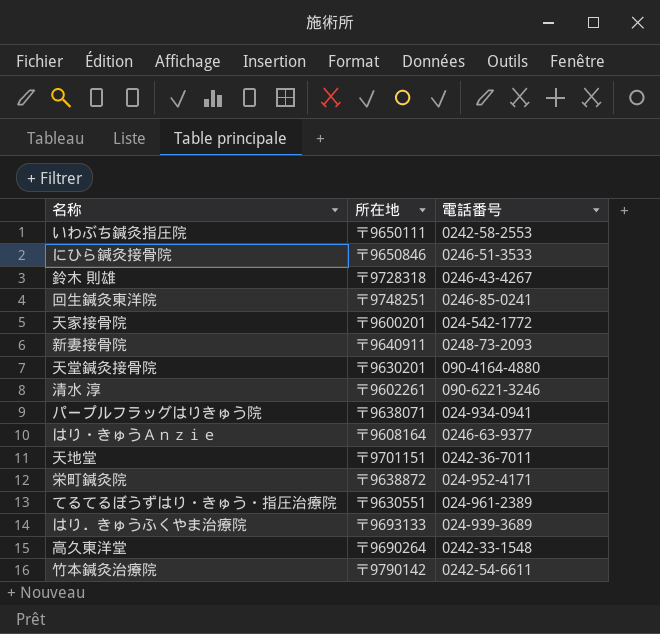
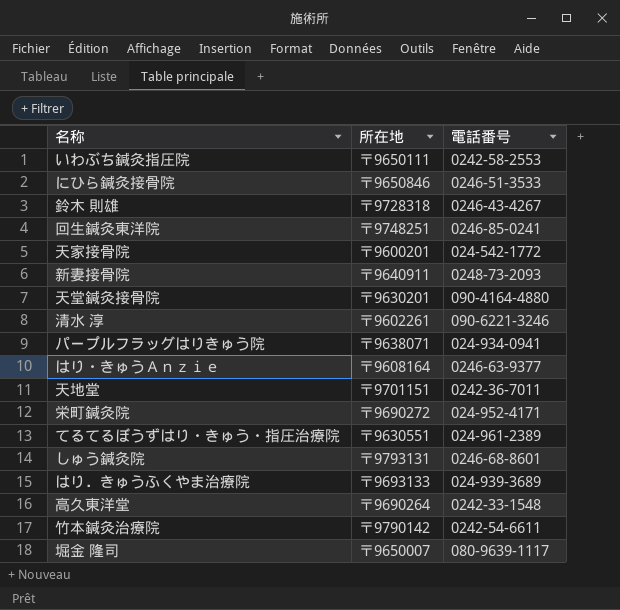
栄町鍼灸院 | 所在地: 〒9638872 -> 〒9690272
row しゅう鍼灸院: none -> 〒9793131 | 0246-68-8601
row 堀金 隆司: none -> 〒9650007 | 080-9639-1117

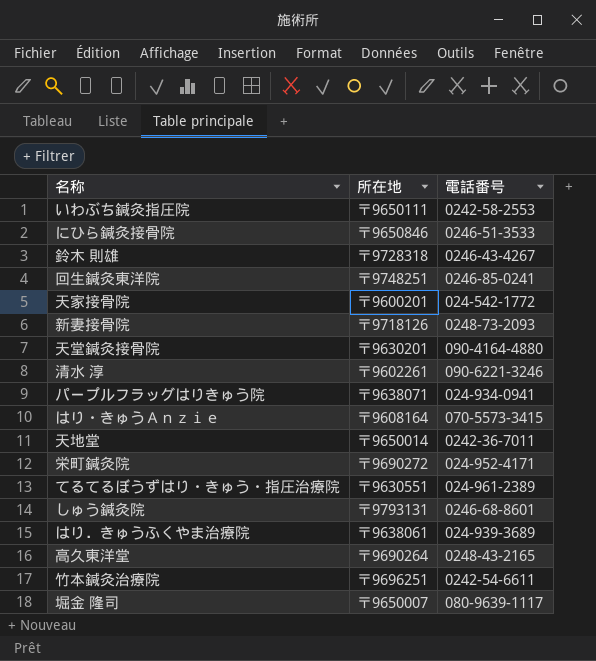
新妻接骨院 | 所在地: 〒9640911 -> 〒9718126
はり・きゅうＡｎｚｉｅ | 電話番号: 0246-63-9377 -> 070-5573-3415
天地堂 | 所在地: 〒9701151 -> 〒9650014
はり．きゅうふくやま治療院 | 所在地: 〒9693133 -> 〒9638061
高久東洋堂 | 電話番号: 0242-33-1548 -> 0248-43-2165
竹本鍼灸治療院 | 所在地: 〒9790142 -> 〒9696251

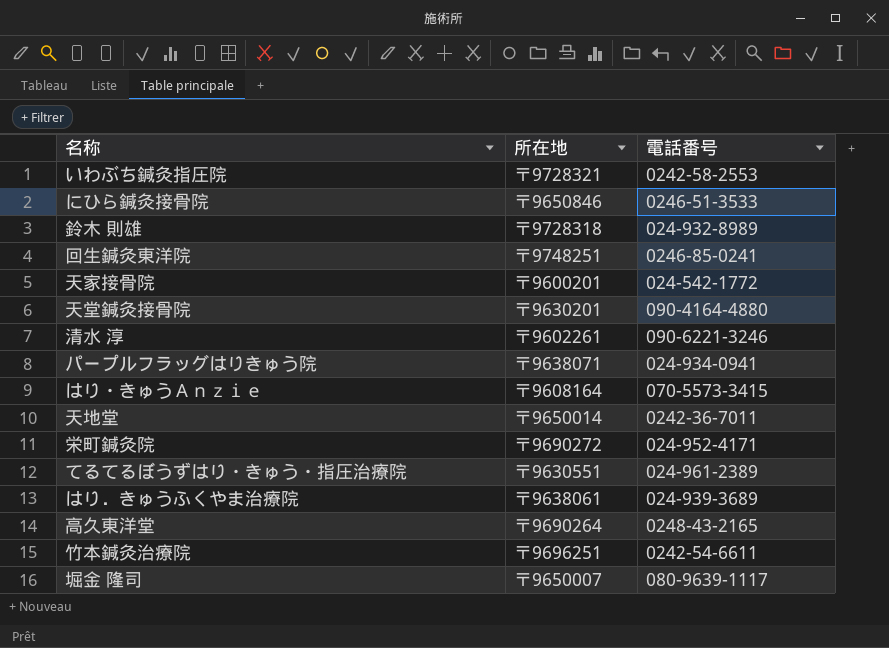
row 新妻接骨院: 〒9718126 | 0248-73-2093 -> none
row しゅう鍼灸院: 〒9793131 | 0246-68-8601 -> none
いわぶち鍼灸指圧院 | 所在地: 〒9650111 -> 〒9728321
鈴木 則雄 | 電話番号: 0246-43-4267 -> 024-932-8989

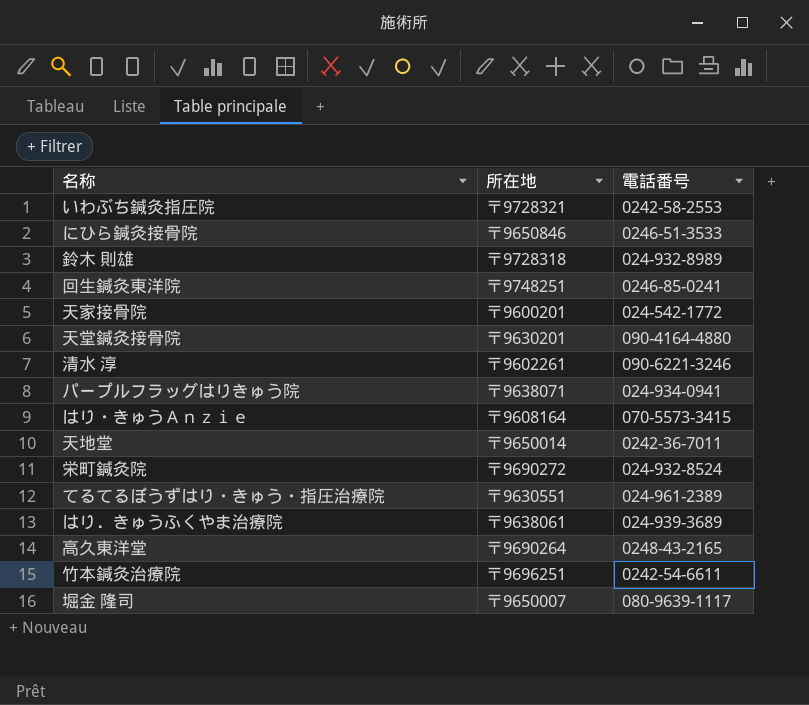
栄町鍼灸院 | 電話番号: 024-952-4171 -> 024-932-8524

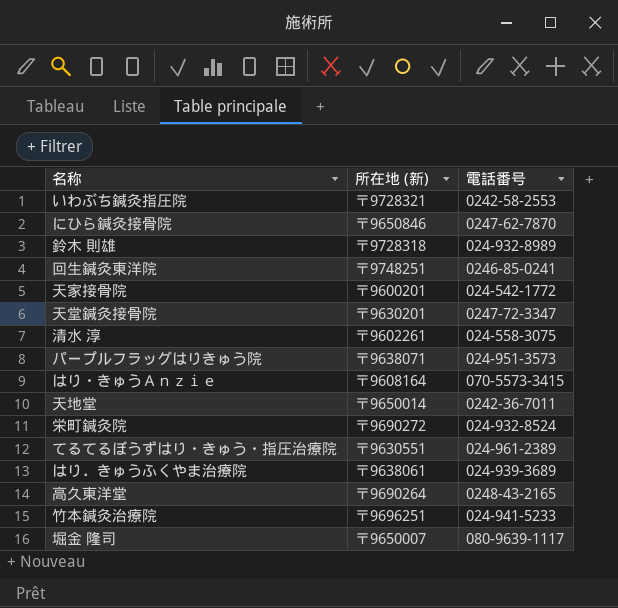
column name: 所在地 -> 所在地 (新)
にひら鍼灸接骨院 | 電話番号: 0246-51-3533 -> 0247-62-7870
天堂鍼灸接骨院 | 電話番号: 090-4164-4880 -> 0247-72-3347
清水 淳 | 電話番号: 090-6221-3246 -> 024-558-3075
パープルフラッグはりきゅう院 | 電話番号: 024-934-0941 -> 024-951-3573
竹本鍼灸治療院 | 電話番号: 0242-54-6611 -> 024-941-5233

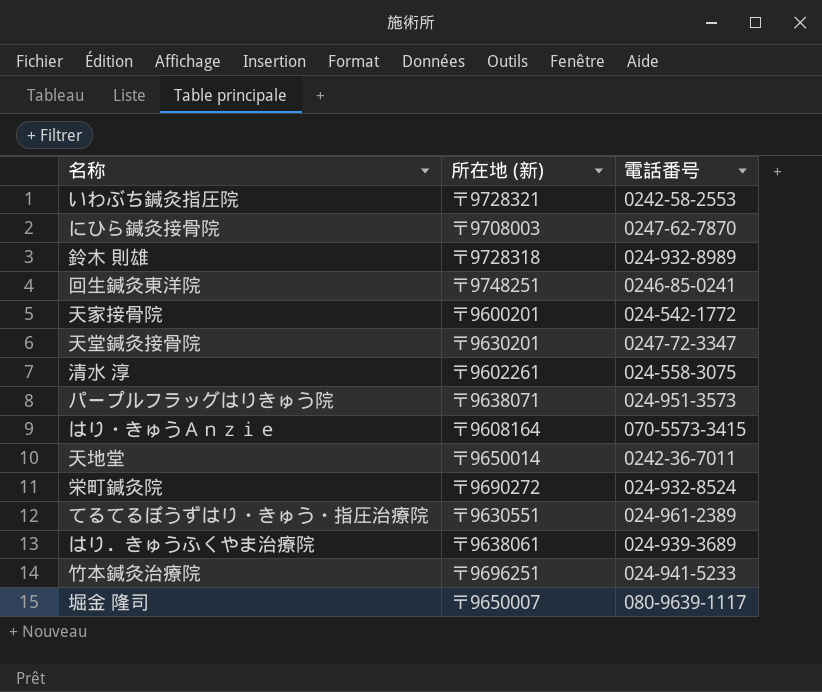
row 高久東洋堂: 〒9690264 | 0248-43-2165 -> none
にひら鍼灸接骨院 | 所在地 (新): 〒9650846 -> 〒9708003

